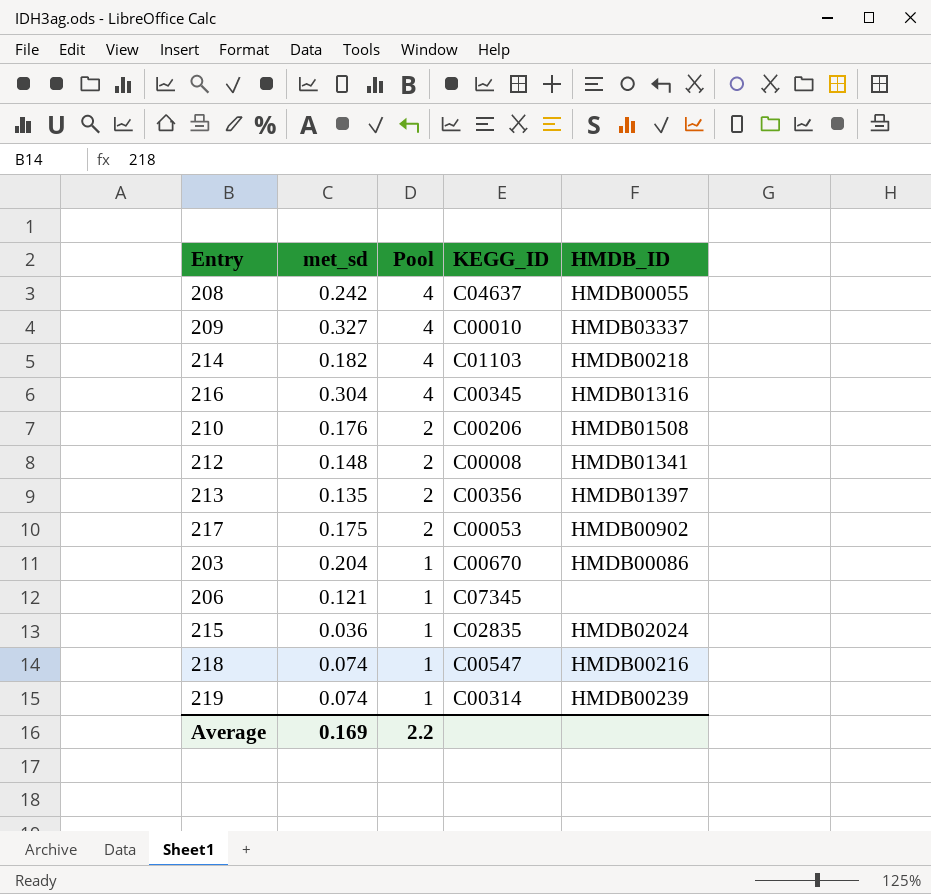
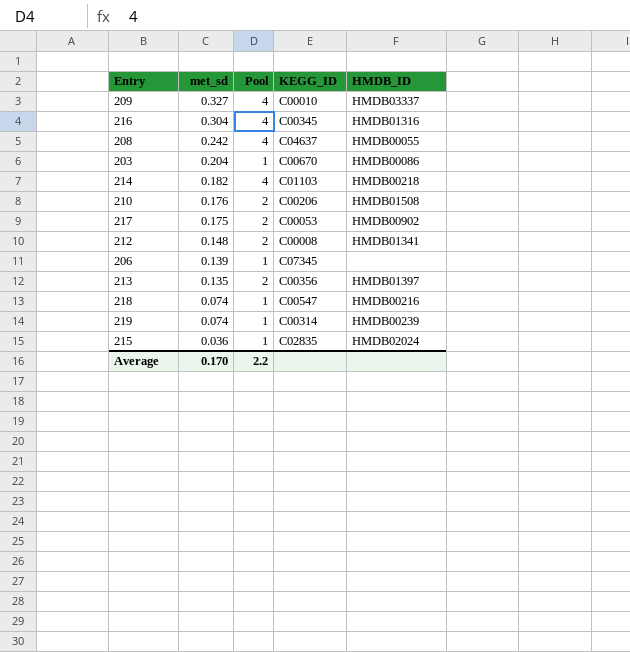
row order: Pool descending -> met_sd descending
206 | met_sd: 0.121 -> 0.139
Average | met_sd: 0.169 -> 0.170

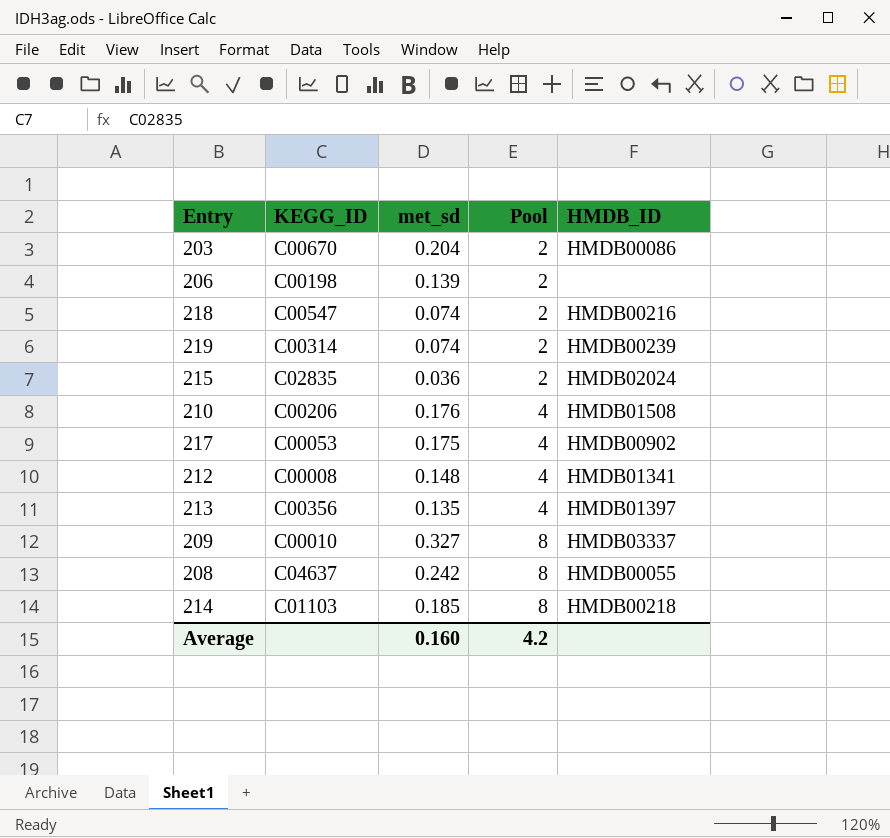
row order: met_sd descending -> Pool ascending
column KEGG_ID | position: 4 -> 2
row 216: 0.304 | 4 | C00345 | HMDB01316 -> none
203 | Pool: 1 -> 2
206 | KEGG_ID: C07345 -> C00198
206 | Pool: 1 -> 2
218 | Pool: 1 -> 2
219 | Pool: 1 -> 2
215 | Pool: 1 -> 2
210 | Pool: 2 -> 4
217 | Pool: 2 -> 4
212 | Pool: 2 -> 4
213 | Pool: 2 -> 4
209 | Pool: 4 -> 8
208 | Pool: 4 -> 8
214 | met_sd: 0.182 -> 0.185
214 | Pool: 4 -> 8
Average | met_sd: 0.170 -> 0.160
Average | Pool: 2.2 -> 4.2

